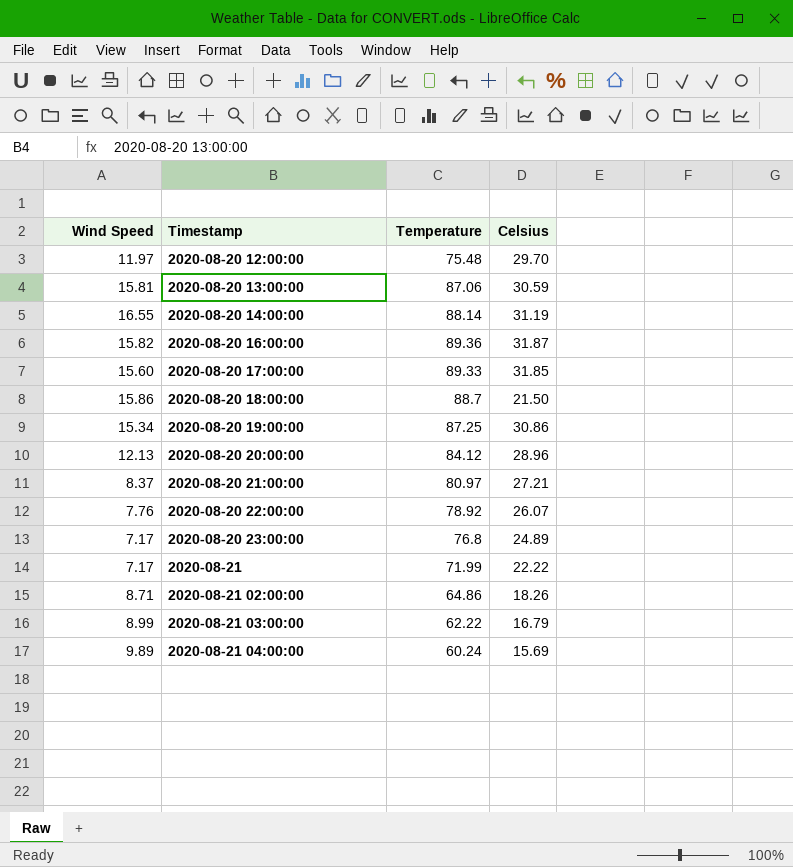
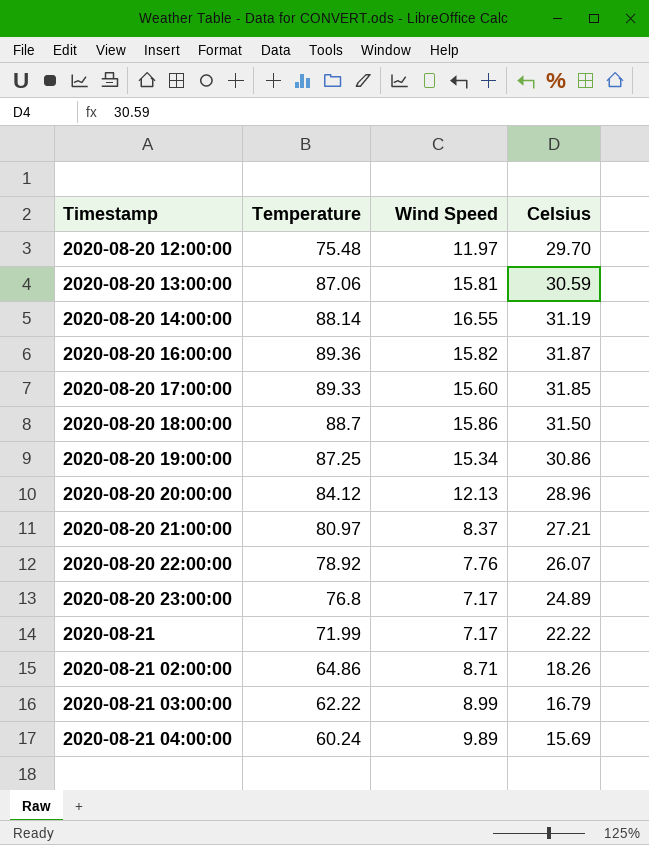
column Wind Speed | position: 1 -> 3
2020-08-20 18:00:00 | Celsius: 21.50 -> 31.50

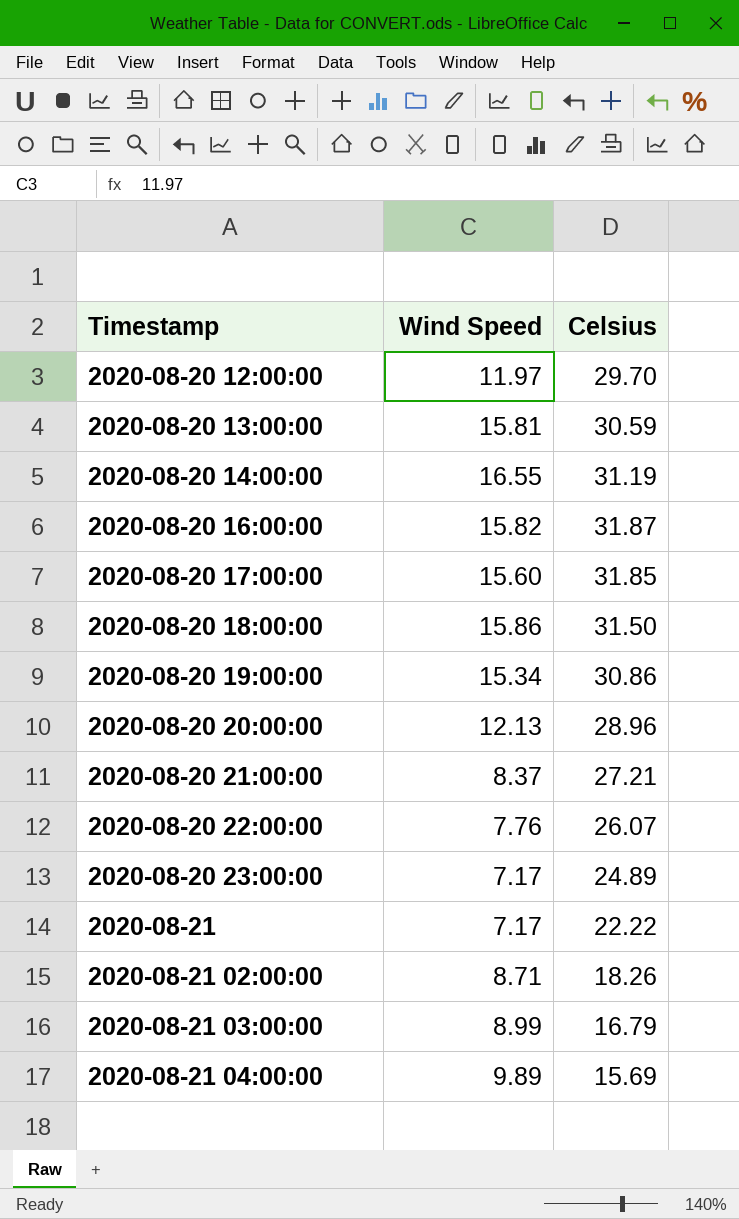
column Temperature | position: 2 -> none

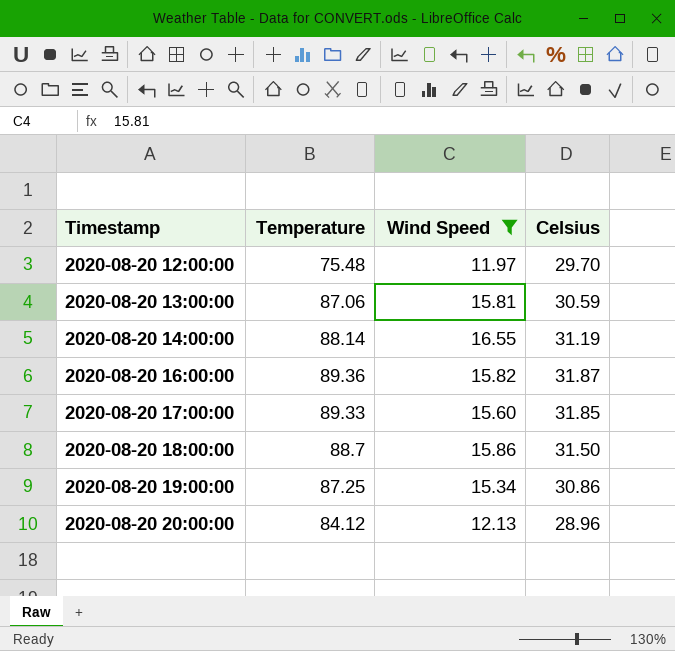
filter: none -> Wind Speed >= 11.97
column Temperature | position: none -> 2

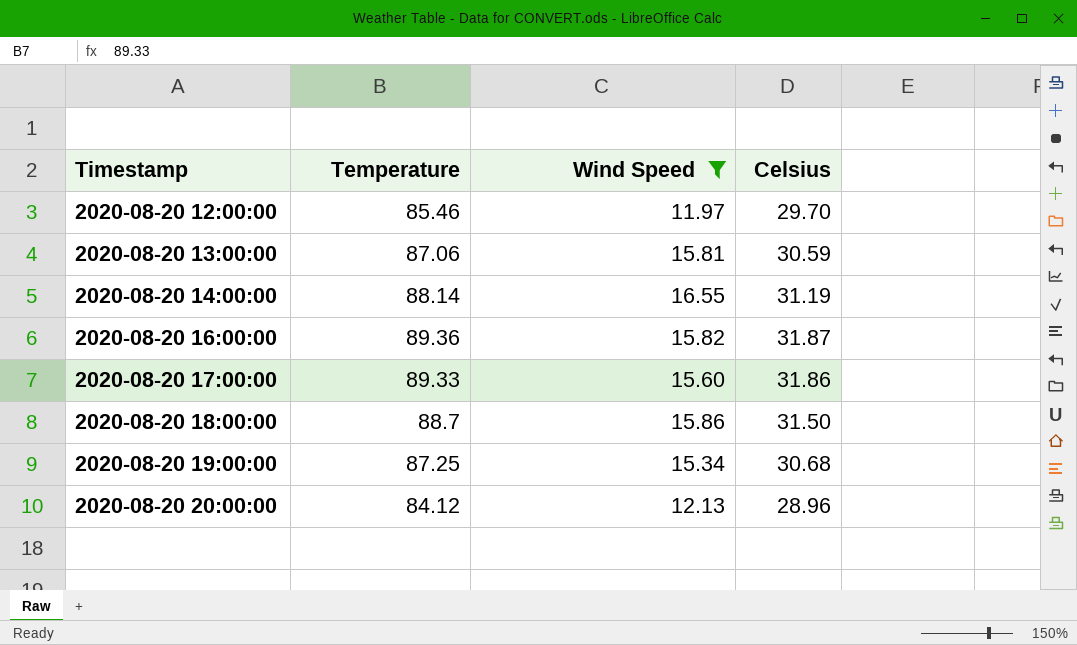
2020-08-20 12:00:00 | Temperature: 75.48 -> 85.46
2020-08-20 17:00:00 | Celsius: 31.85 -> 31.86
2020-08-20 19:00:00 | Celsius: 30.86 -> 30.68

